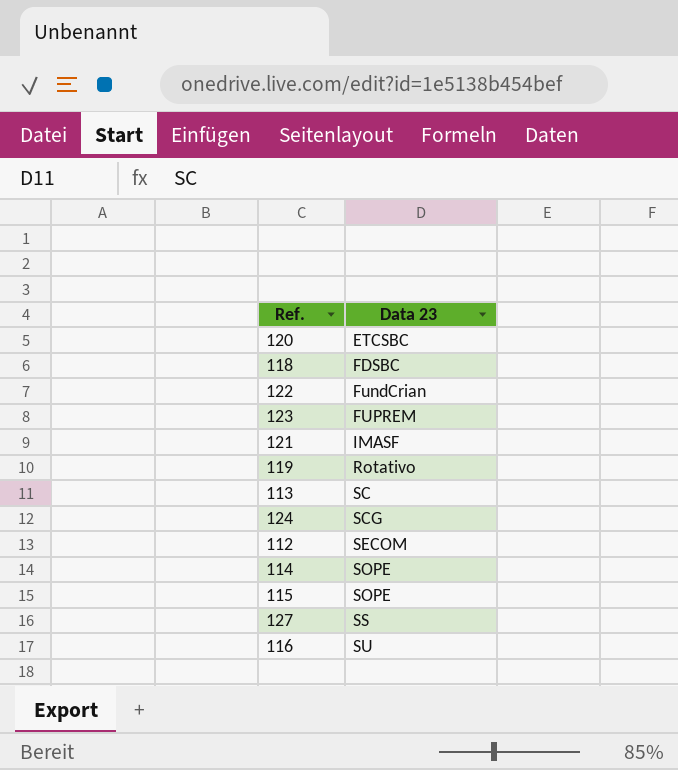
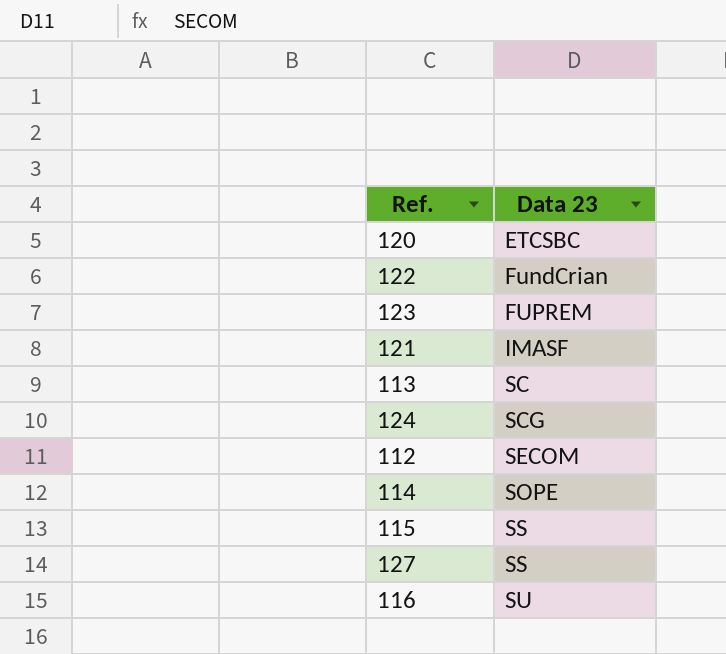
row 118: FDSBC -> none
row 119: Rotativo -> none
115 | Data 23: SOPE -> SS

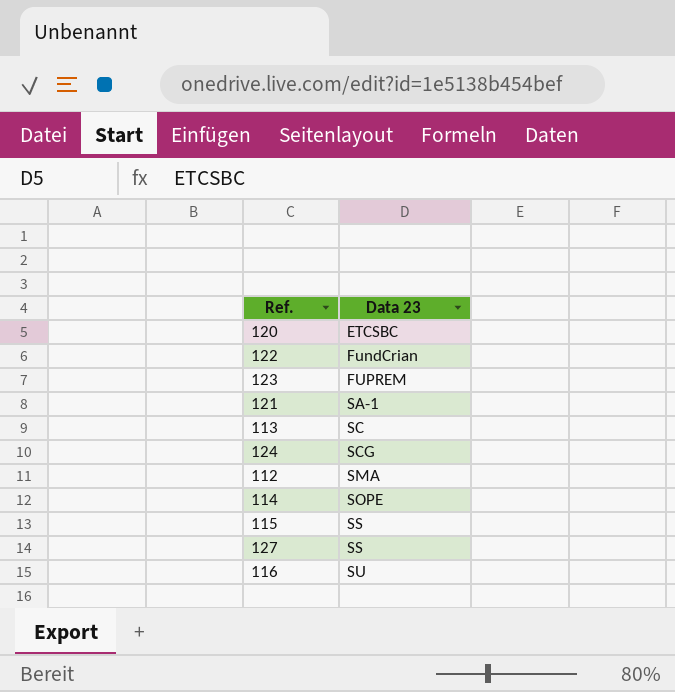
121 | Data 23: IMASF -> SA-1
112 | Data 23: SECOM -> SMA

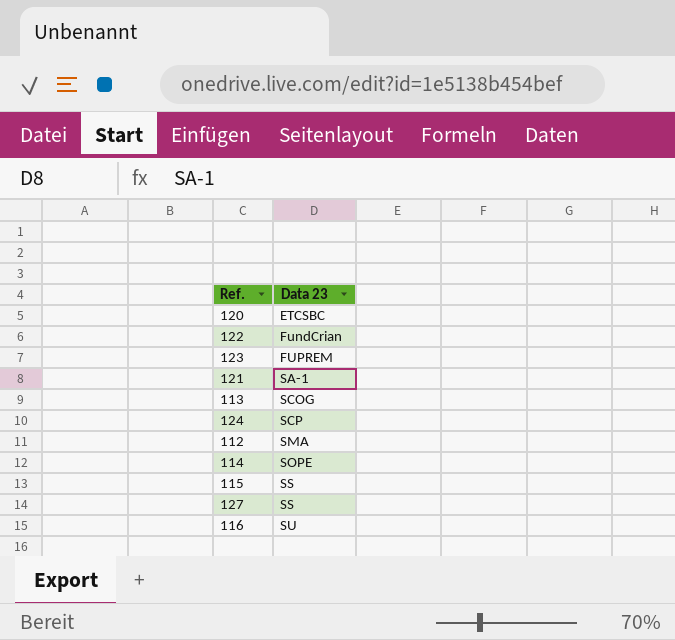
113 | Data 23: SC -> SCOG
124 | Data 23: SCG -> SCP

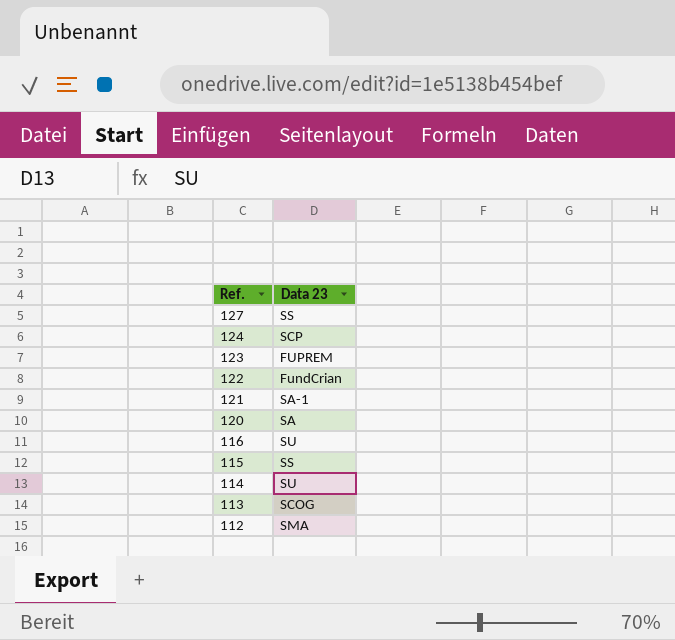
row order: Data 23 ascending -> Ref. descending
120 | Data 23: ETCSBC -> SA
114 | Data 23: SOPE -> SU

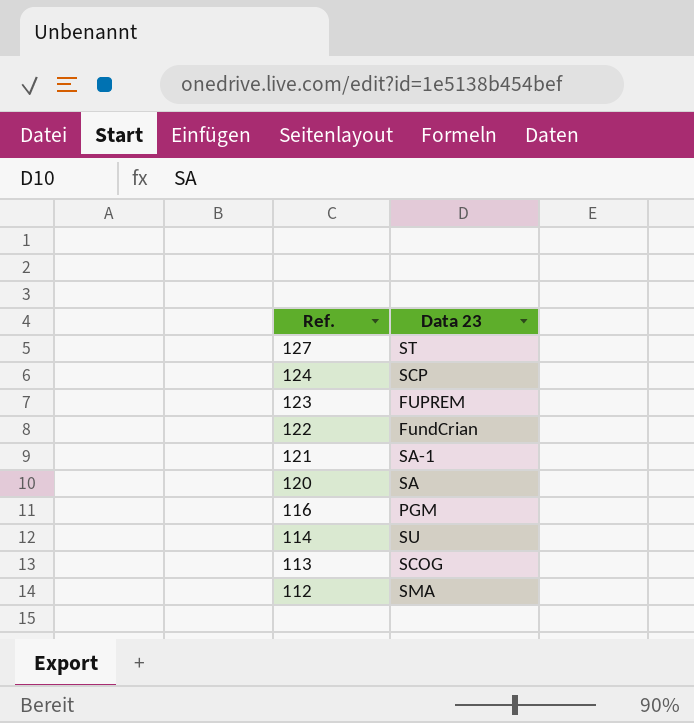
row 115: SS -> none
127 | Data 23: SS -> ST
116 | Data 23: SU -> PGM

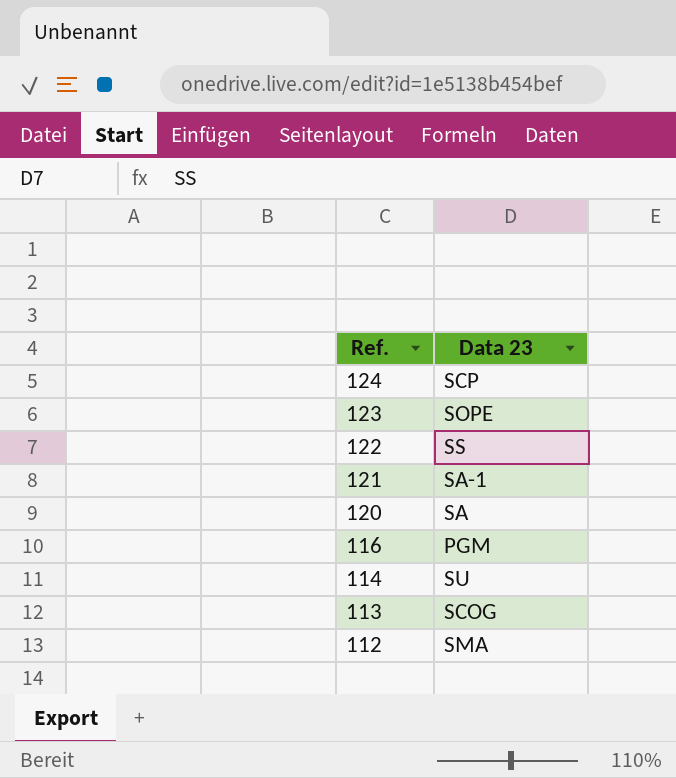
row 127: ST -> none
123 | Data 23: FUPREM -> SOPE
122 | Data 23: FundCrian -> SS

